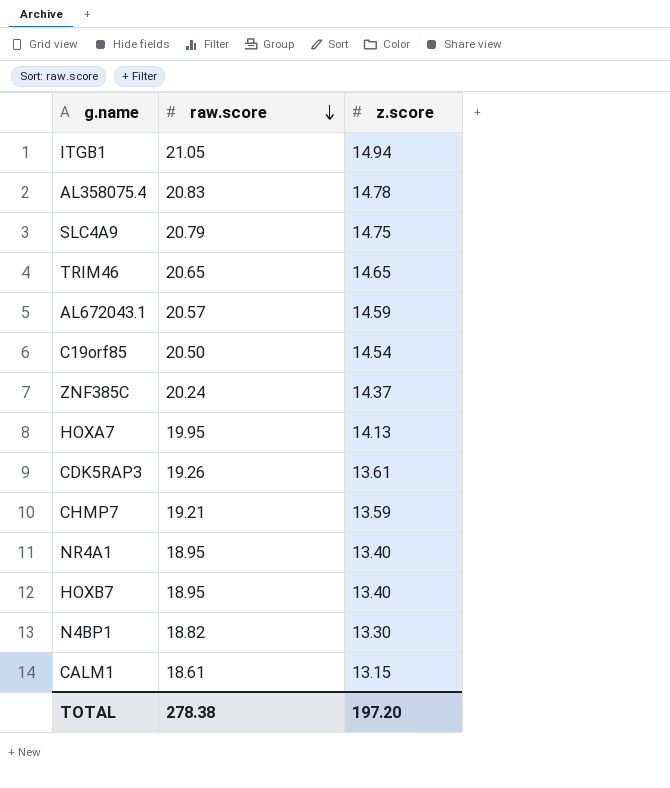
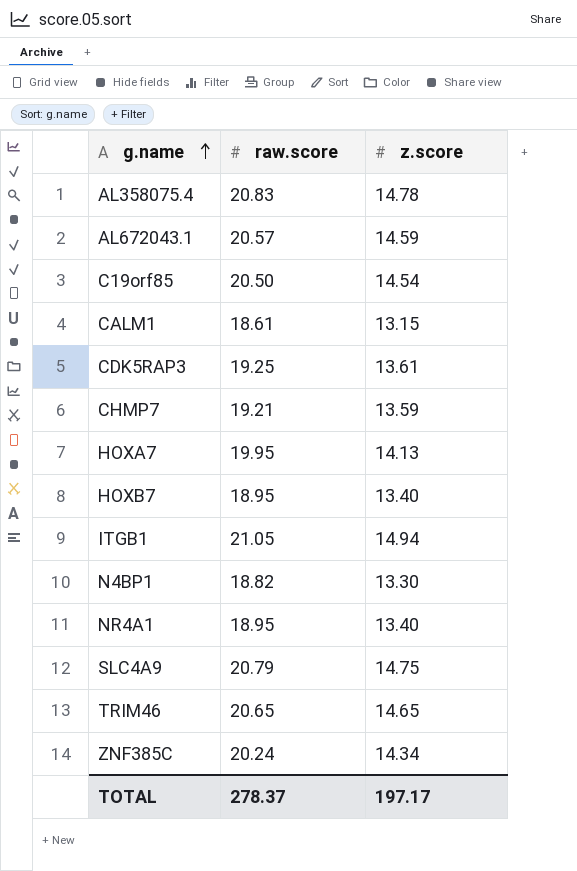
row order: raw.score descending -> g.name ascending
CDK5RAP3 | raw.score: 19.26 -> 19.25
ZNF385C | z.score: 14.37 -> 14.34
TOTAL | raw.score: 278.38 -> 278.37
TOTAL | z.score: 197.20 -> 197.17

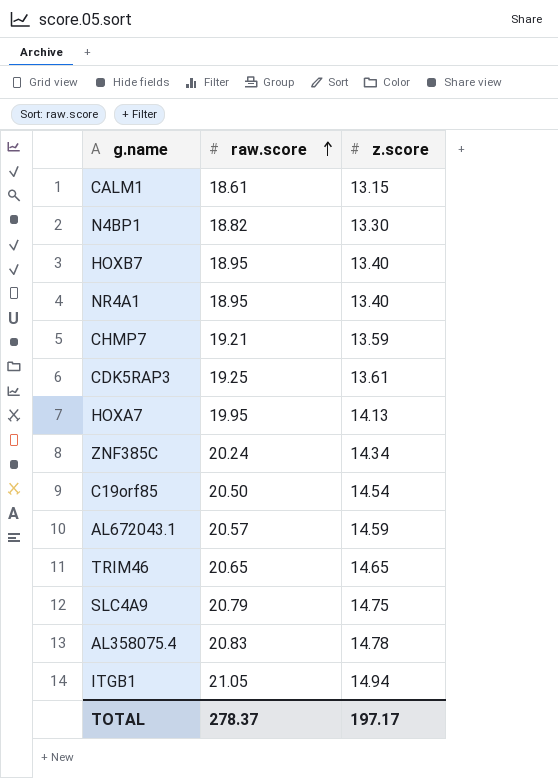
row order: g.name ascending -> raw.score ascending

